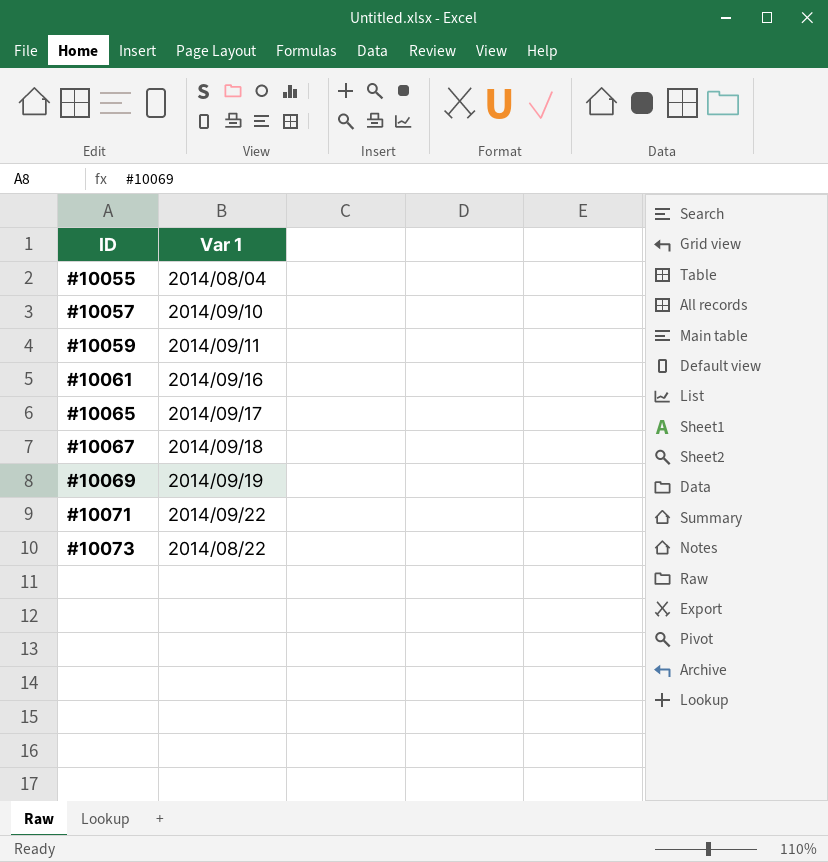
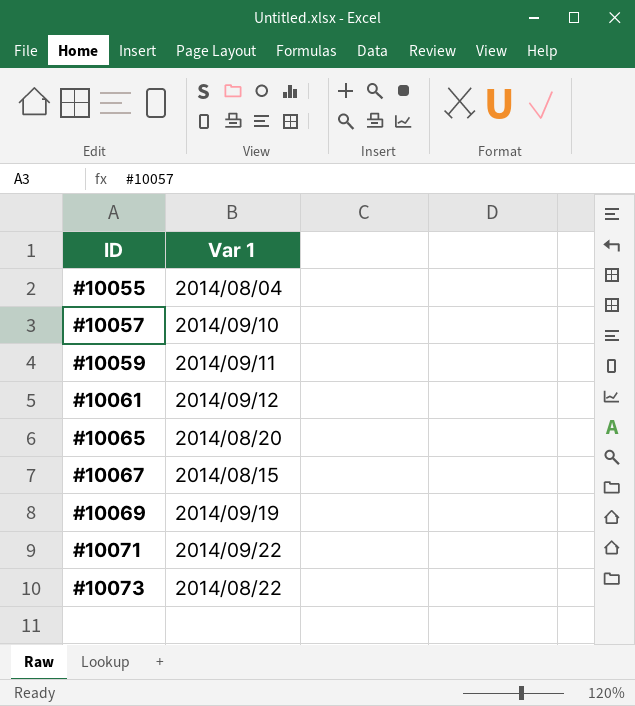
#10061 | Var 1: 2014/09/16 -> 2014/09/12
#10065 | Var 1: 2014/09/17 -> 2014/08/20
#10067 | Var 1: 2014/09/18 -> 2014/08/15

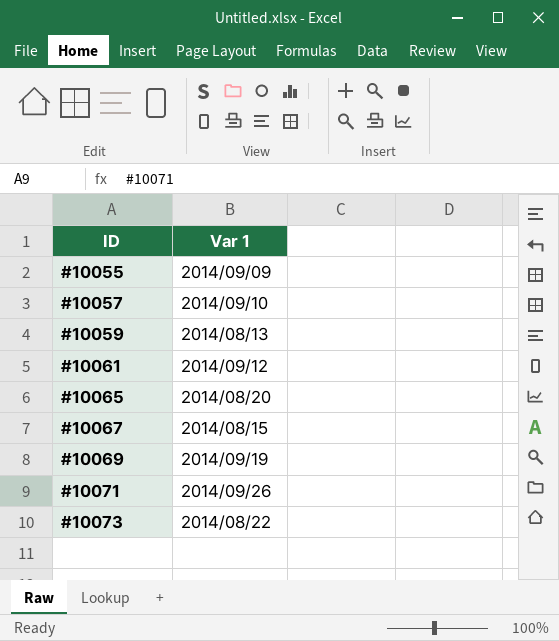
#10055 | Var 1: 2014/08/04 -> 2014/09/09
#10059 | Var 1: 2014/09/11 -> 2014/08/13
#10071 | Var 1: 2014/09/22 -> 2014/09/26

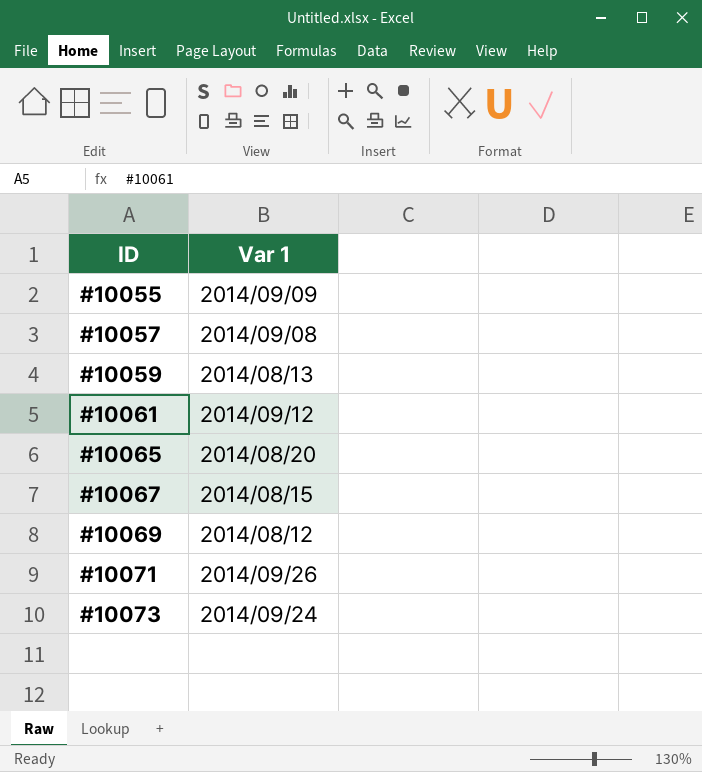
#10057 | Var 1: 2014/09/10 -> 2014/09/08
#10069 | Var 1: 2014/09/19 -> 2014/08/12
#10073 | Var 1: 2014/08/22 -> 2014/09/24

